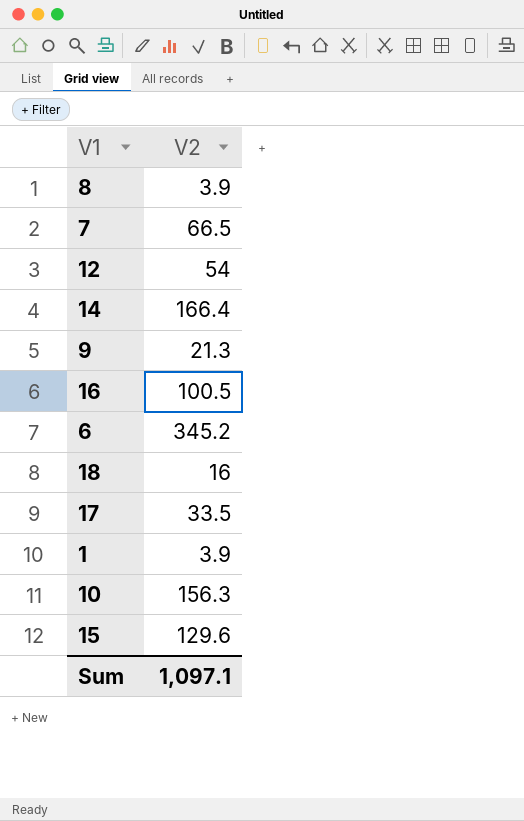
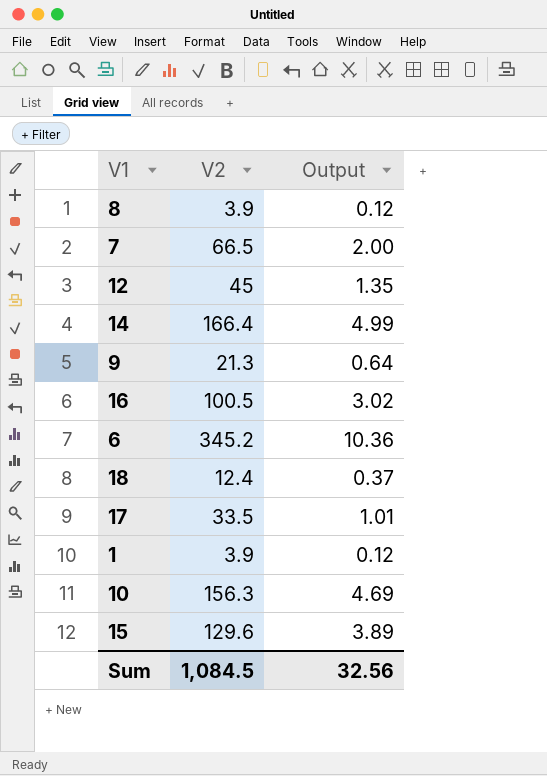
column Output | formula: none -> [V2] * 0.03
12 | V2: 54 -> 45
18 | V2: 16 -> 12.4
Sum | V2: 1,097.1 -> 1,084.5

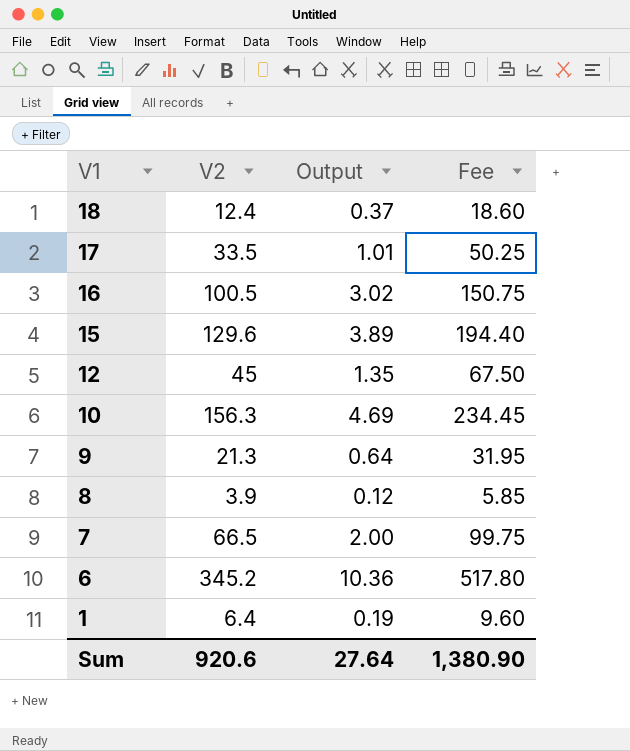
row order: none -> V1 descending
column Fee | formula: none -> [V2] * 1.5
row 14: 166.4 | 4.99 -> none
1 | V2: 3.9 -> 6.4
1 | Output: 0.12 -> 0.19
Sum | V2: 1,084.5 -> 920.6
Sum | Output: 32.56 -> 27.64

